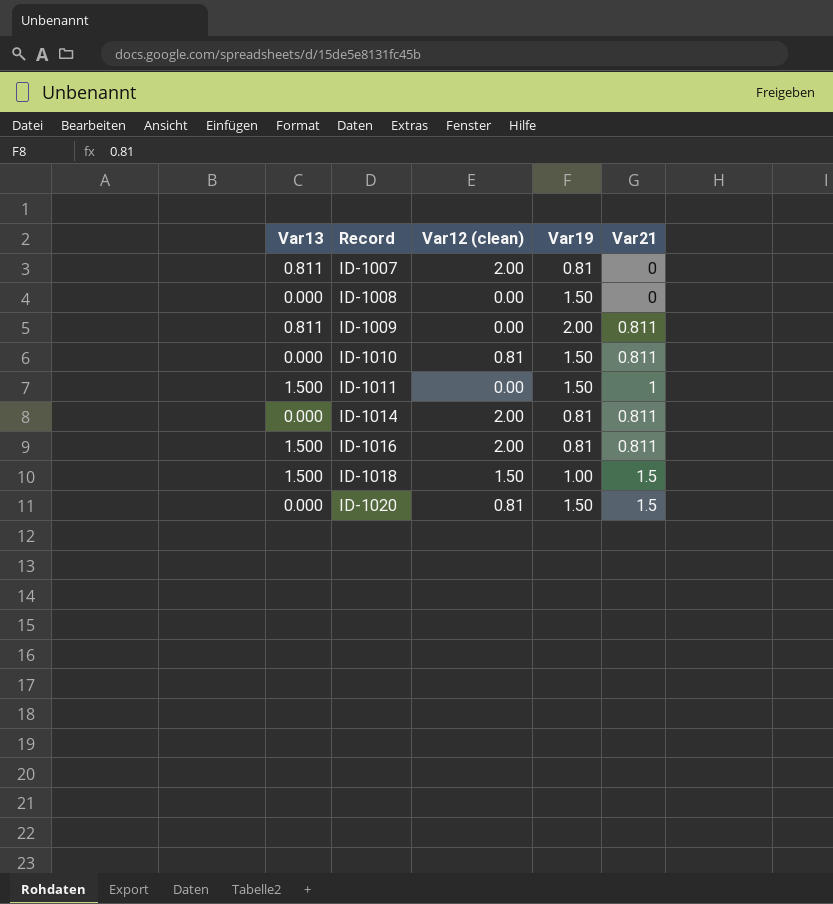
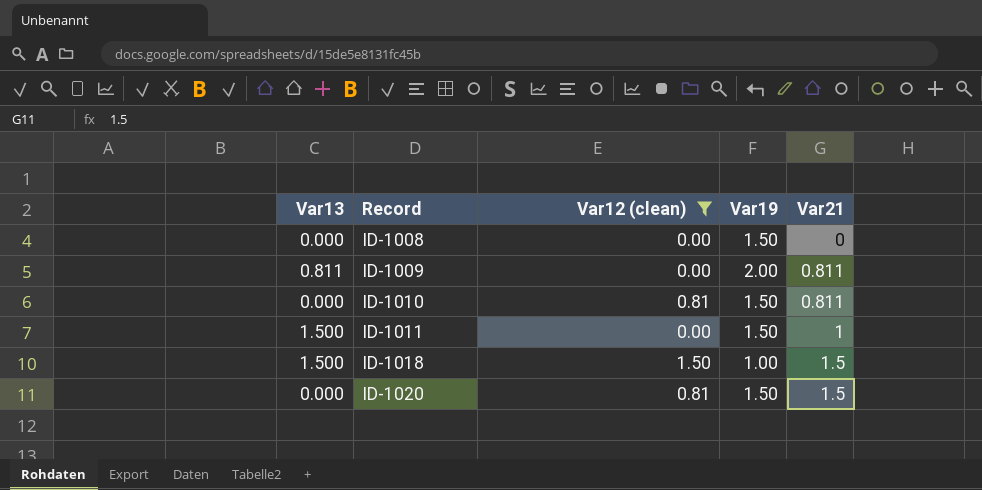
filter: none -> Var12 (clean) != 2.00

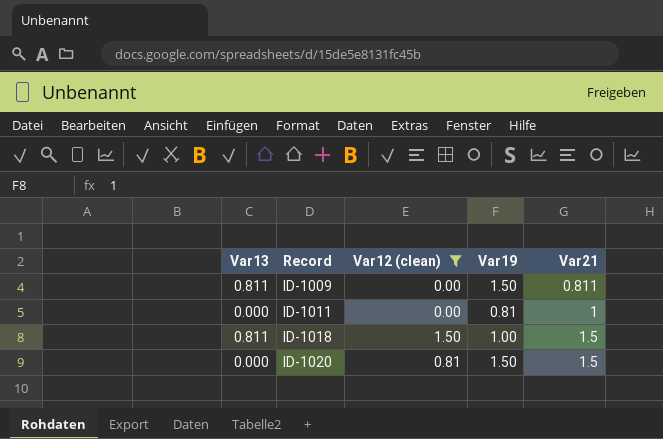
row ID-1008: 0.000 | 0.00 | 1.50 | 0 -> none
row ID-1010: 0.000 | 0.81 | 1.50 | 0.811 -> none
ID-1009 | Var19: 2.00 -> 1.50
ID-1011 | Var13: 1.500 -> 0.000
ID-1011 | Var19: 1.50 -> 0.81
ID-1018 | Var13: 1.500 -> 0.811

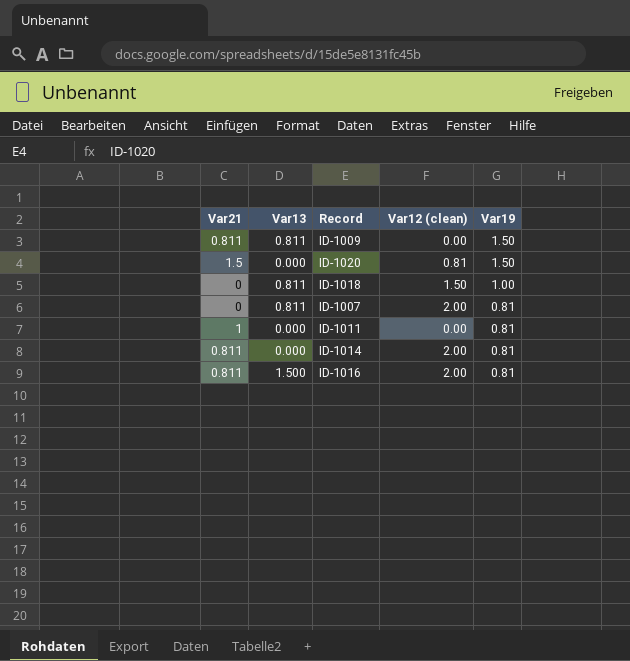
filter: Var12 (clean) != 2.00 -> none
row order: Record ascending -> Var19 descending
column Var21 | position: 5 -> 1
ID-1018 | Var21: 1.5 -> 0

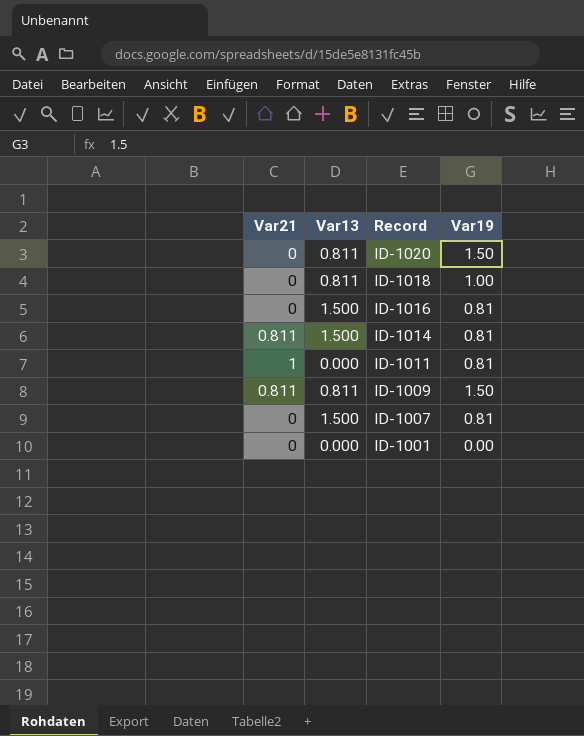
row order: Var19 descending -> Record descending
column Var12 (clean) | position: 4 -> none
ID-1020 | Var21: 1.5 -> 0
ID-1020 | Var13: 0.000 -> 0.811
ID-1016 | Var21: 0.811 -> 0
ID-1014 | Var13: 0.000 -> 1.500
ID-1007 | Var13: 0.811 -> 1.500
row ID-1001: none -> 0 | 0.000 | 0.00

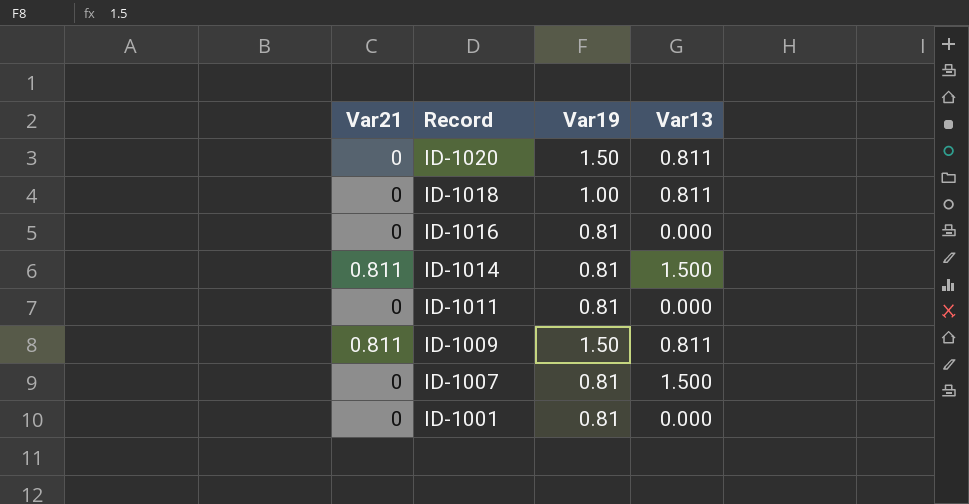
column Var13 | position: 2 -> 4
ID-1016 | Var13: 1.500 -> 0.000
ID-1011 | Var21: 1 -> 0
ID-1001 | Var19: 0.00 -> 0.81

